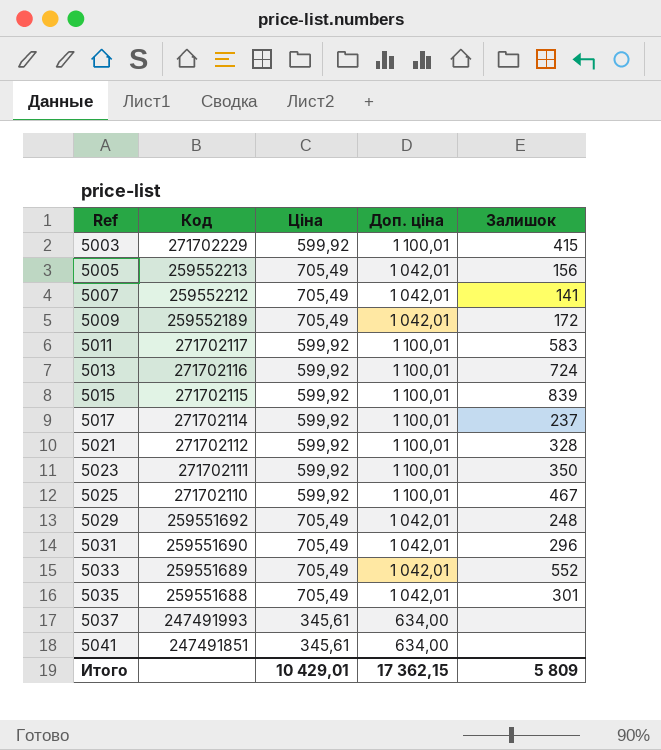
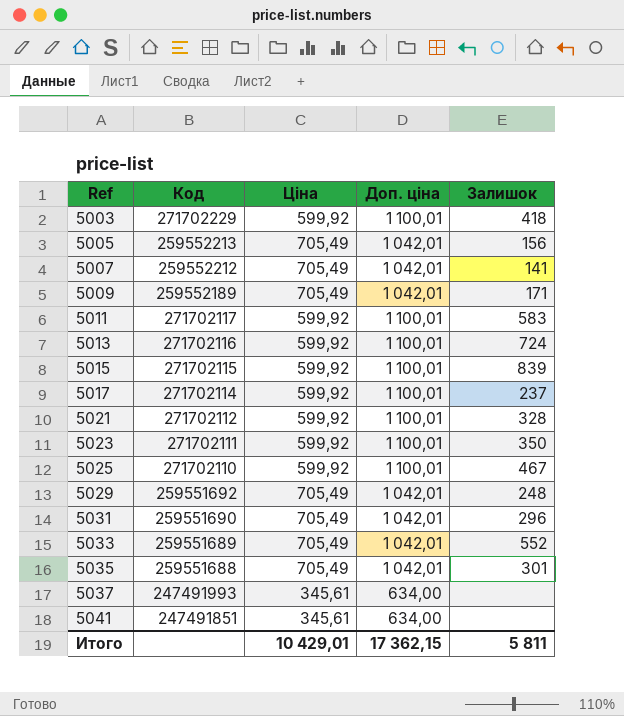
5003 | Залишок: 415 -> 418
5009 | Залишок: 172 -> 171
Итого | Залишок: 5 809 -> 5 811

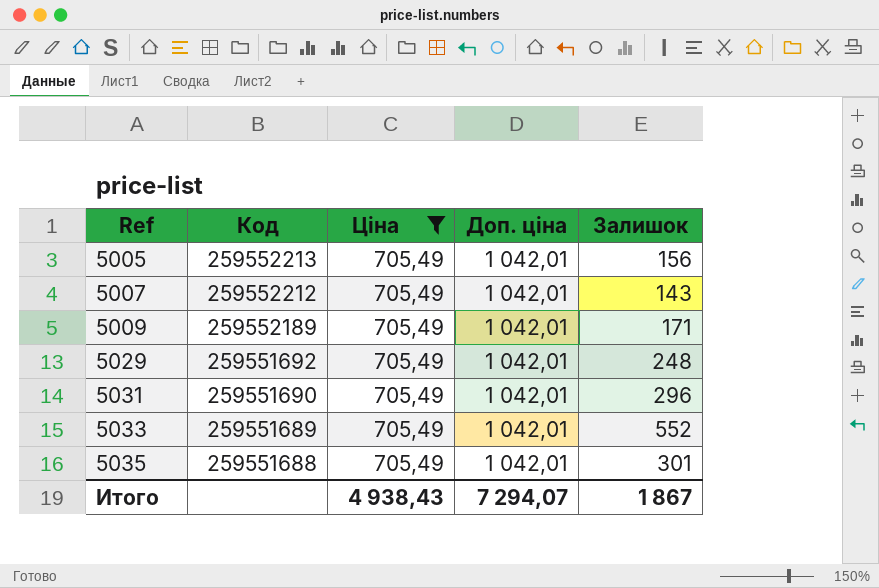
filter: none -> Ціна = 705,49
5007 | Залишок: 141 -> 143
Итого | Ціна: 10 429,01 -> 4 938,43
Итого | Доп. ціна: 17 362,15 -> 7 294,07
Итого | Залишок: 5 811 -> 1 867

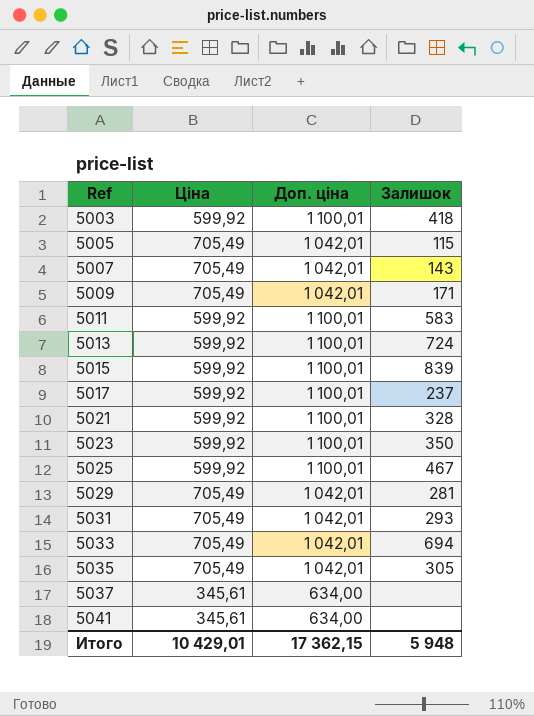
filter: Ціна = 705,49 -> none
column Код | position: 2 -> none
5005 | Залишок: 156 -> 115
5029 | Залишок: 248 -> 281
5031 | Залишок: 296 -> 293
5033 | Залишок: 552 -> 694
5035 | Залишок: 301 -> 305
Итого | Ціна: 4 938,43 -> 10 429,01
Итого | Доп. ціна: 7 294,07 -> 17 362,15
Итого | Залишок: 1 867 -> 5 948

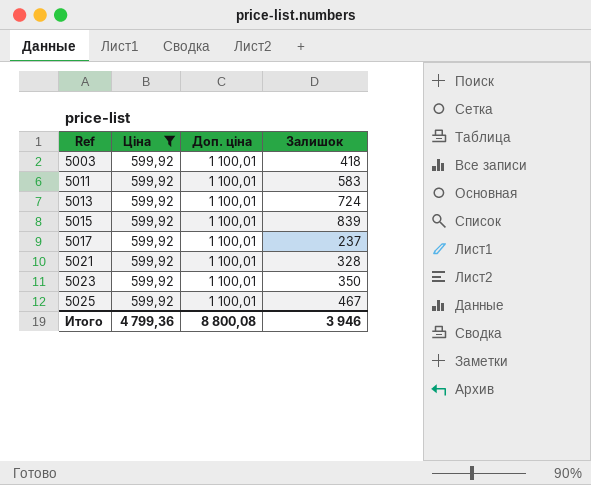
filter: none -> Ціна = 599,92
Итого | Ціна: 10 429,01 -> 4 799,36
Итого | Доп. ціна: 17 362,15 -> 8 800,08
Итого | Залишок: 5 948 -> 3 946

